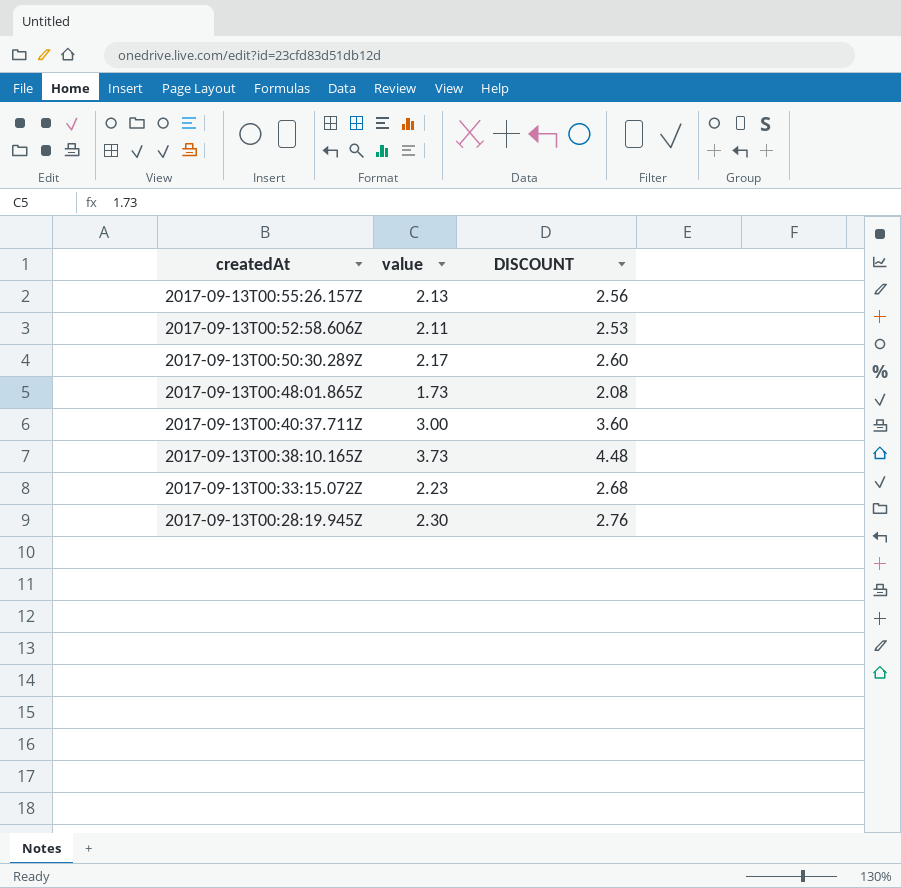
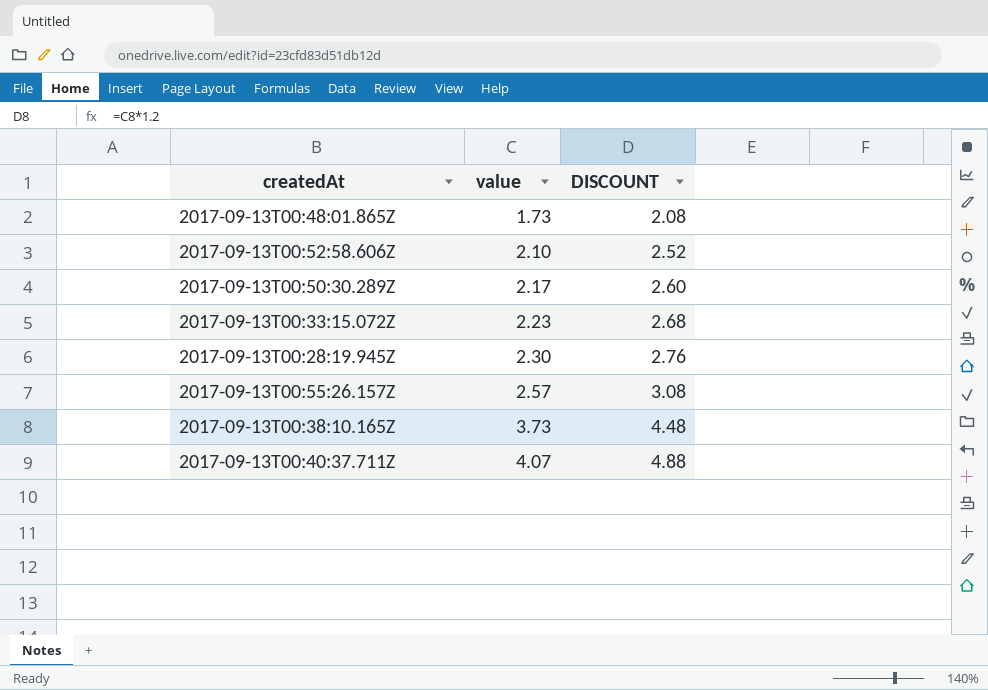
row order: createdAt descending -> value ascending
2017-09-13T00:52:58.606Z | value: 2.11 -> 2.10
2017-09-13T00:52:58.606Z | DISCOUNT: 2.53 -> 2.52
2017-09-13T00:55:26.157Z | value: 2.13 -> 2.57
2017-09-13T00:55:26.157Z | DISCOUNT: 2.56 -> 3.08
2017-09-13T00:40:37.711Z | value: 3.00 -> 4.07
2017-09-13T00:40:37.711Z | DISCOUNT: 3.60 -> 4.88

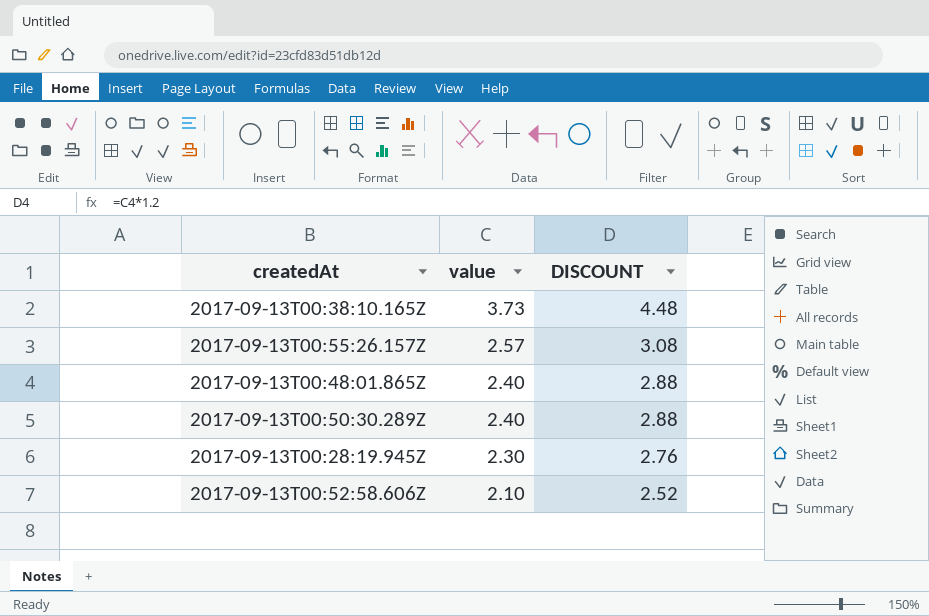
row order: value ascending -> value descending
row 2017-09-13T00:33:15.072Z: 2.23 | 2.68 -> none
row 2017-09-13T00:40:37.711Z: 4.07 | 4.88 -> none
2017-09-13T00:48:01.865Z | value: 1.73 -> 2.40
2017-09-13T00:48:01.865Z | DISCOUNT: 2.08 -> 2.88
2017-09-13T00:50:30.289Z | value: 2.17 -> 2.40
2017-09-13T00:50:30.289Z | DISCOUNT: 2.60 -> 2.88

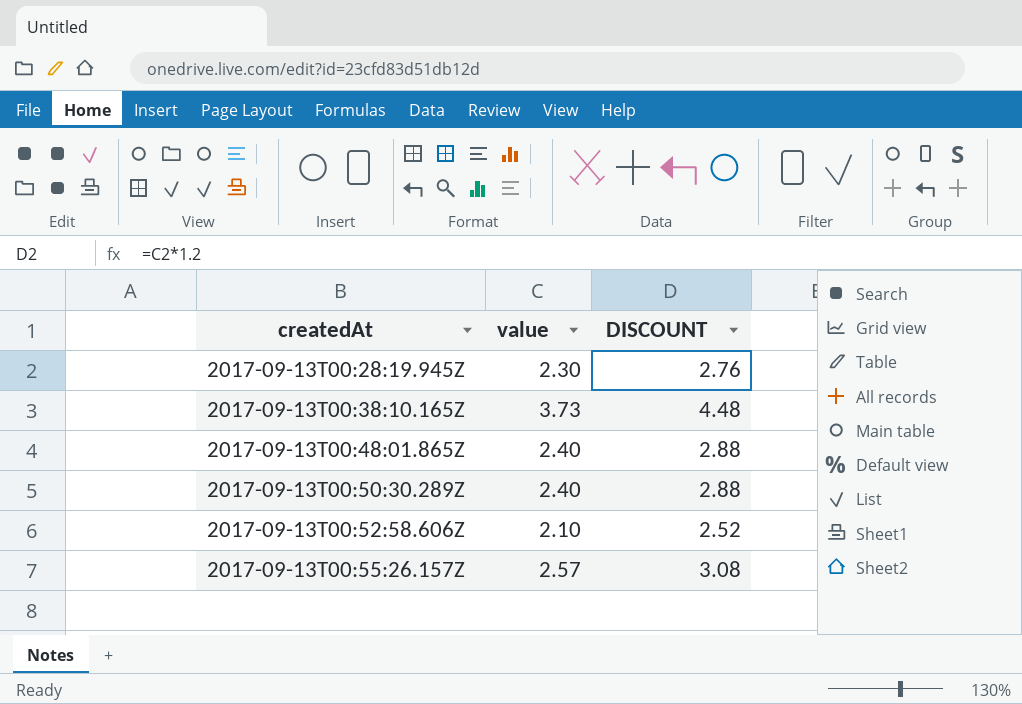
row order: value descending -> createdAt ascending

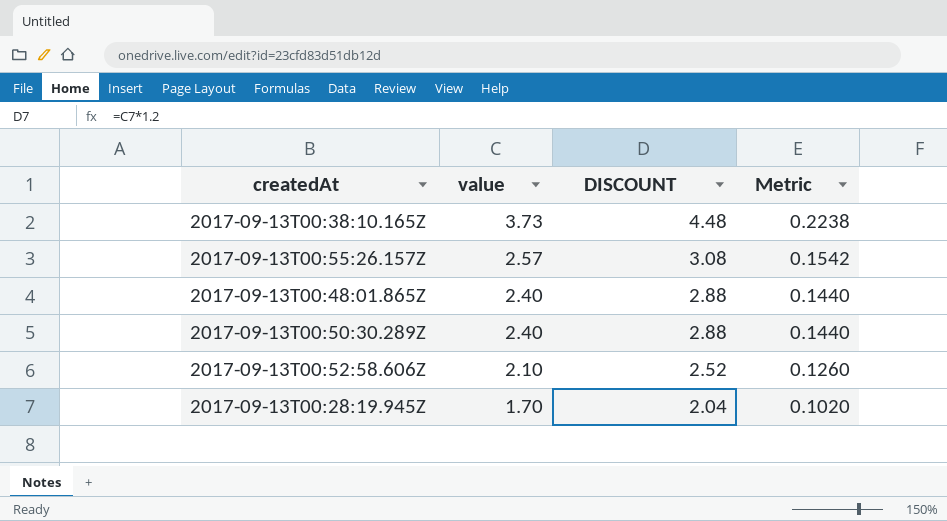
row order: createdAt ascending -> value descending
column Metric | formula: none -> [value] * 0.06
2017-09-13T00:28:19.945Z | value: 2.30 -> 1.70
2017-09-13T00:28:19.945Z | DISCOUNT: 2.76 -> 2.04

